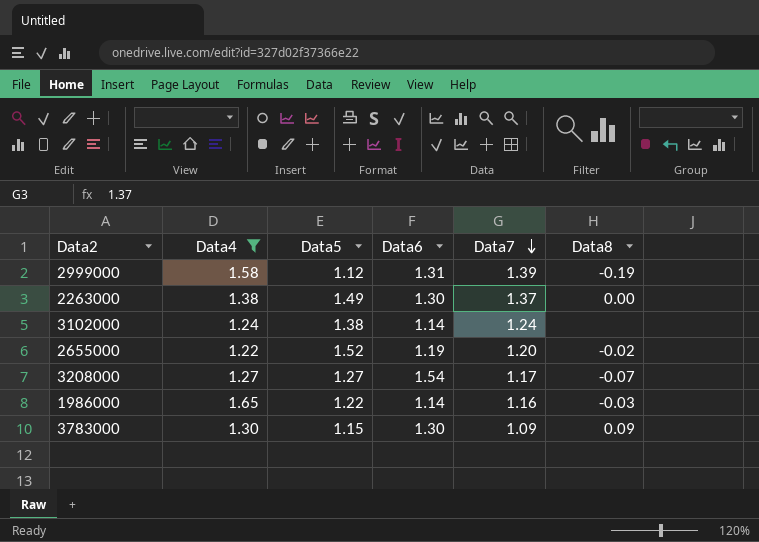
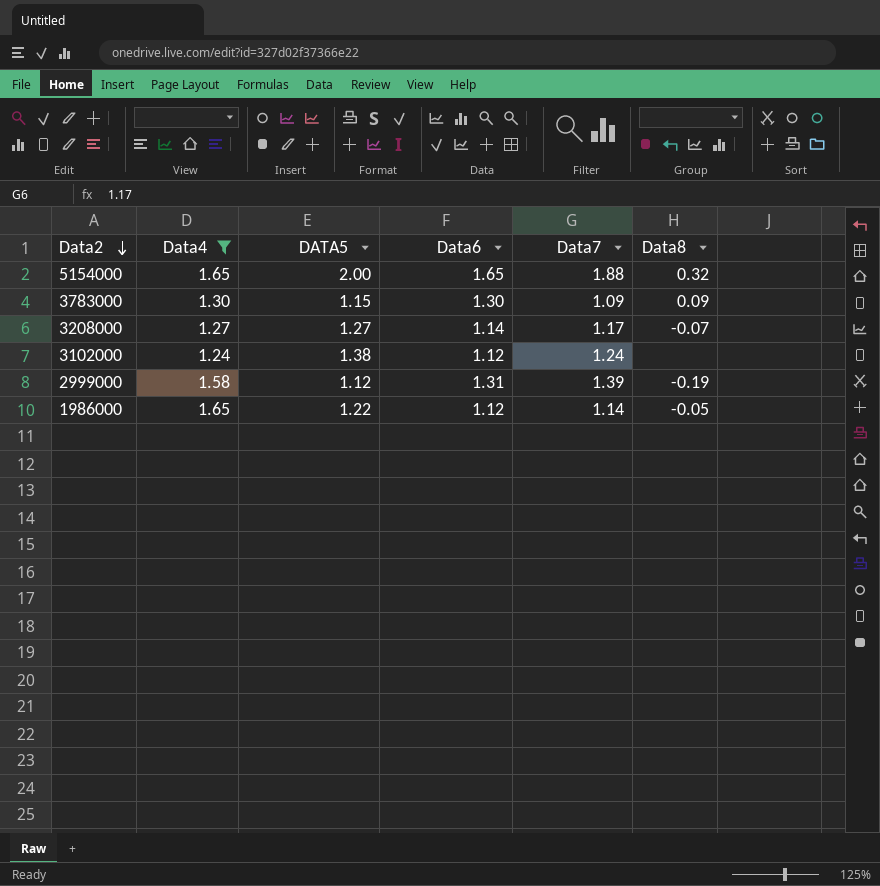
row order: Data7 descending -> Data2 descending
column name: Data5 -> DATA5
row 2263000: 1.38 | 1.49 | 1.30 | 1.37 | 0.00 -> none
row 2655000: 1.22 | 1.52 | 1.19 | 1.20 | -0.02 -> none
row 5154000: none -> 1.65 | 2.00 | 1.65 | 1.88 | 0.32
3208000 | Data6: 1.54 -> 1.14
3102000 | Data6: 1.14 -> 1.12
1986000 | Data6: 1.14 -> 1.12
1986000 | Data7: 1.16 -> 1.14
1986000 | Data8: -0.03 -> -0.05

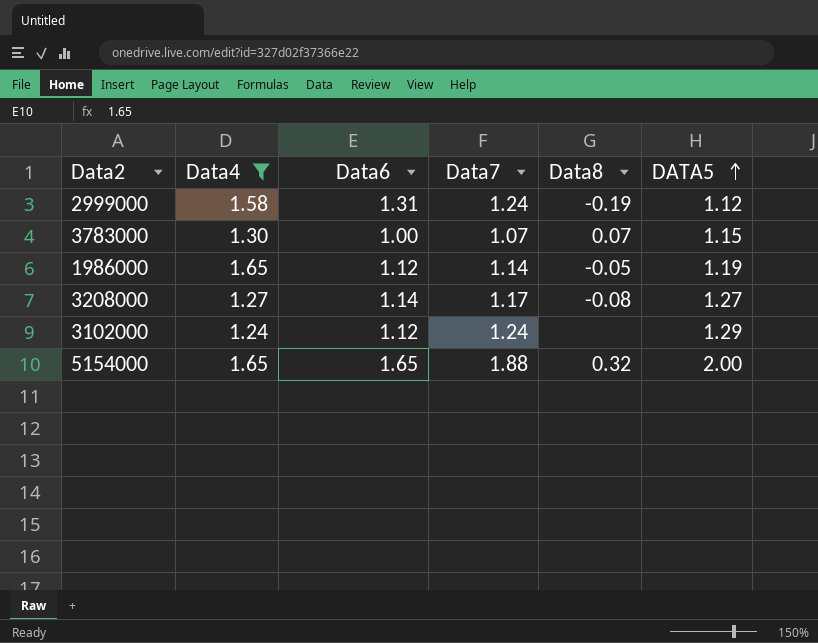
row order: Data2 descending -> DATA5 ascending
column DATA5 | position: 3 -> 6
2999000 | Data7: 1.39 -> 1.24
3783000 | Data6: 1.30 -> 1.00
3783000 | Data7: 1.09 -> 1.07
3783000 | Data8: 0.09 -> 0.07
1986000 | DATA5: 1.22 -> 1.19
3208000 | Data8: -0.07 -> -0.08
3102000 | DATA5: 1.38 -> 1.29

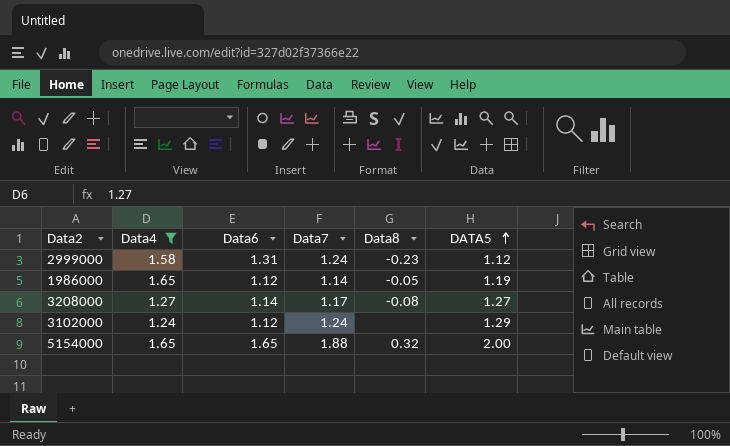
row 3783000: 1.30 | 1.00 | 1.07 | 0.07 | 1.15 -> none
2999000 | Data8: -0.19 -> -0.23

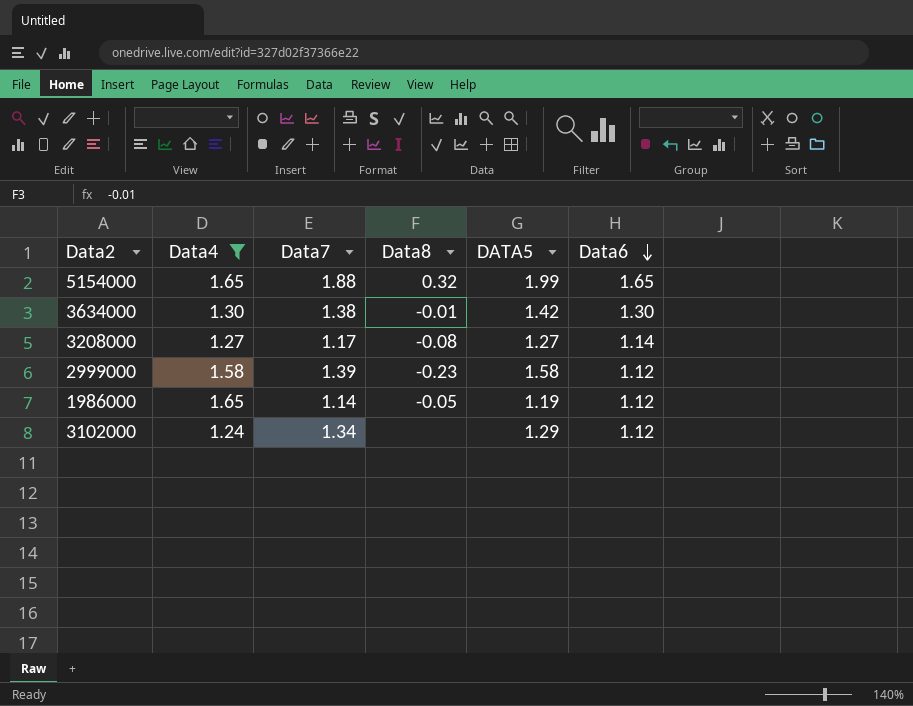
row order: DATA5 ascending -> Data6 descending
column Data6 | position: 3 -> 6
5154000 | DATA5: 2.00 -> 1.99
row 3634000: none -> 1.30 | 1.38 | -0.01 | 1.42 | 1.30
2999000 | Data7: 1.24 -> 1.39
2999000 | DATA5: 1.12 -> 1.58
2999000 | Data6: 1.31 -> 1.12
3102000 | Data7: 1.24 -> 1.34

